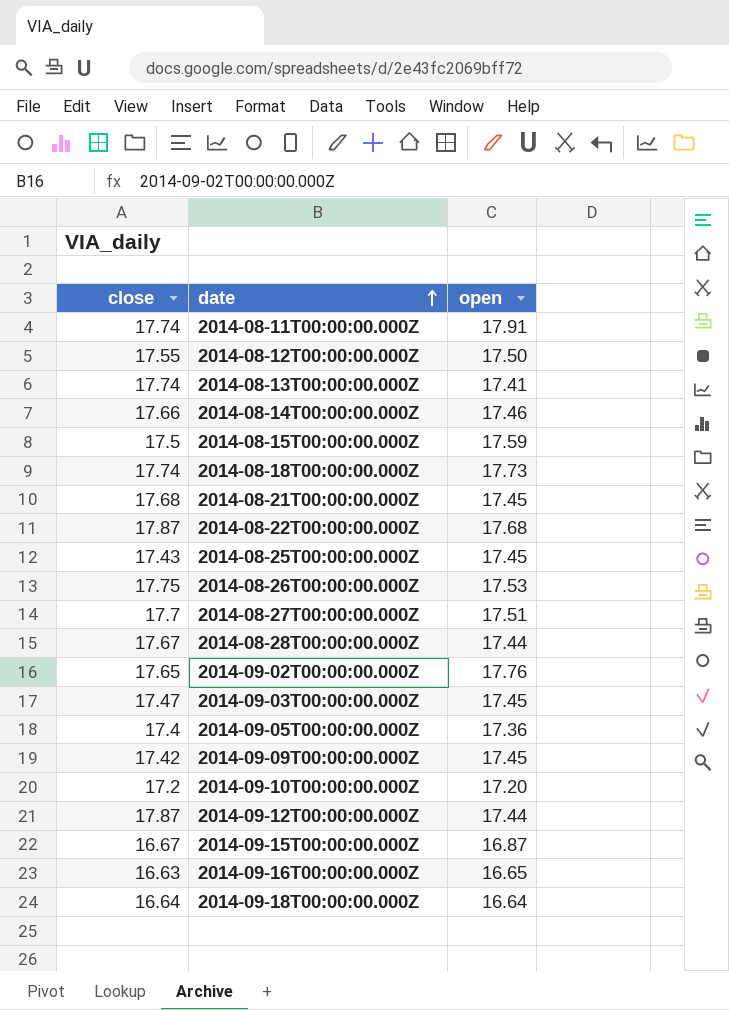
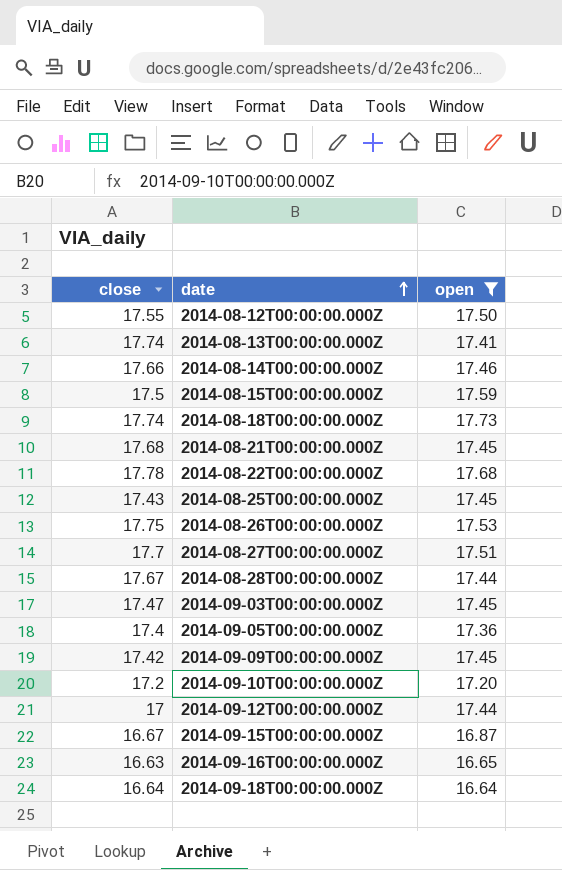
filter: none -> open <= 17.73
2014-08-22T00:00:00.000Z | close: 17.87 -> 17.78
2014-09-12T00:00:00.000Z | close: 17.87 -> 17

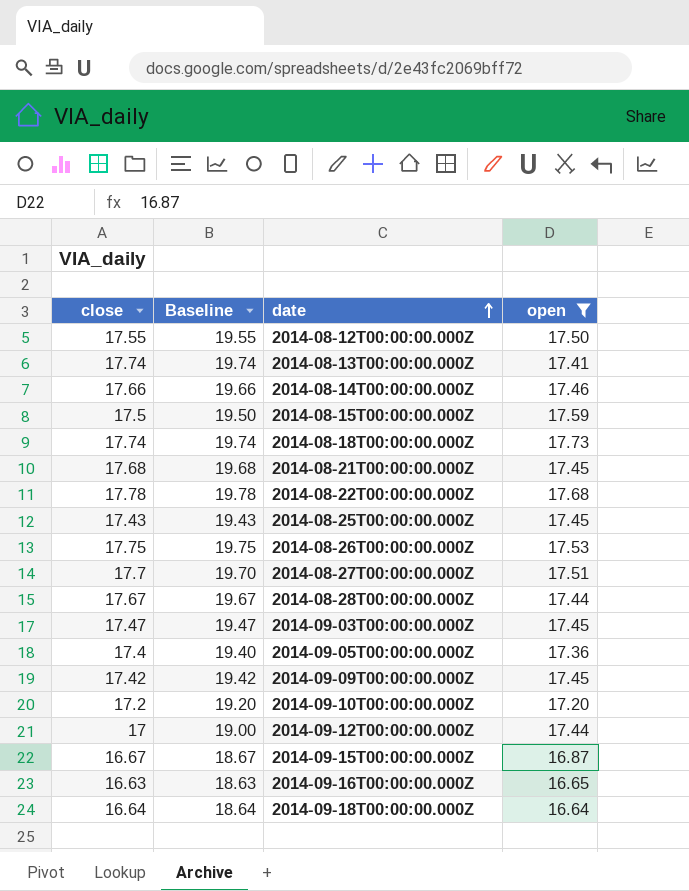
column Baseline | formula: none -> [close] + 2

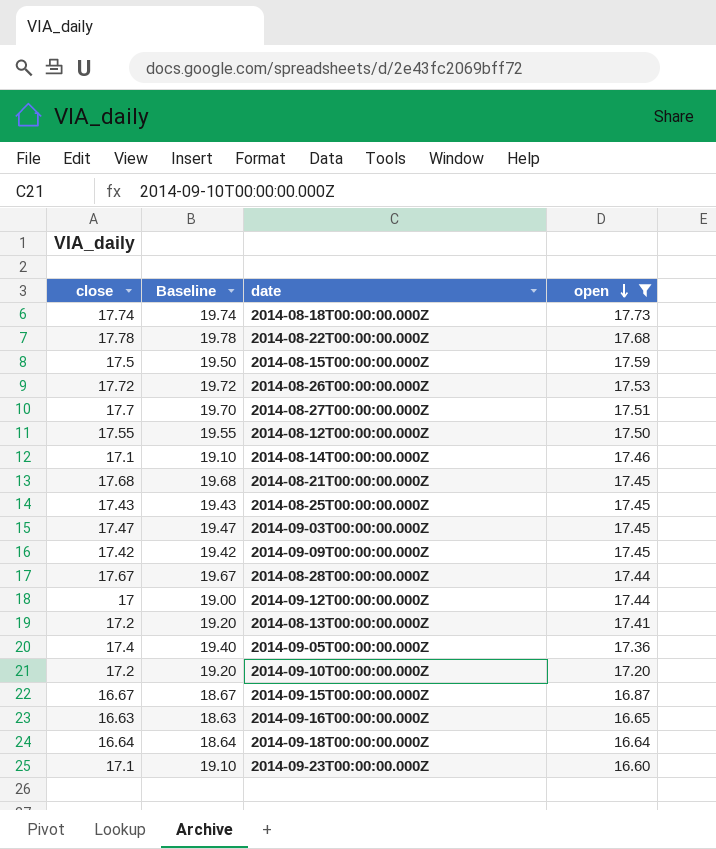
row order: date ascending -> open descending
2014-08-26T00:00:00.000Z | close: 17.75 -> 17.72
2014-08-26T00:00:00.000Z | Baseline: 19.75 -> 19.72
2014-08-14T00:00:00.000Z | close: 17.66 -> 17.1
2014-08-14T00:00:00.000Z | Baseline: 19.66 -> 19.10
2014-08-13T00:00:00.000Z | close: 17.74 -> 17.2
2014-08-13T00:00:00.000Z | Baseline: 19.74 -> 19.20
row 2014-09-23T00:00:00.000Z: none -> 17.1 | 19.10 | 16.60

